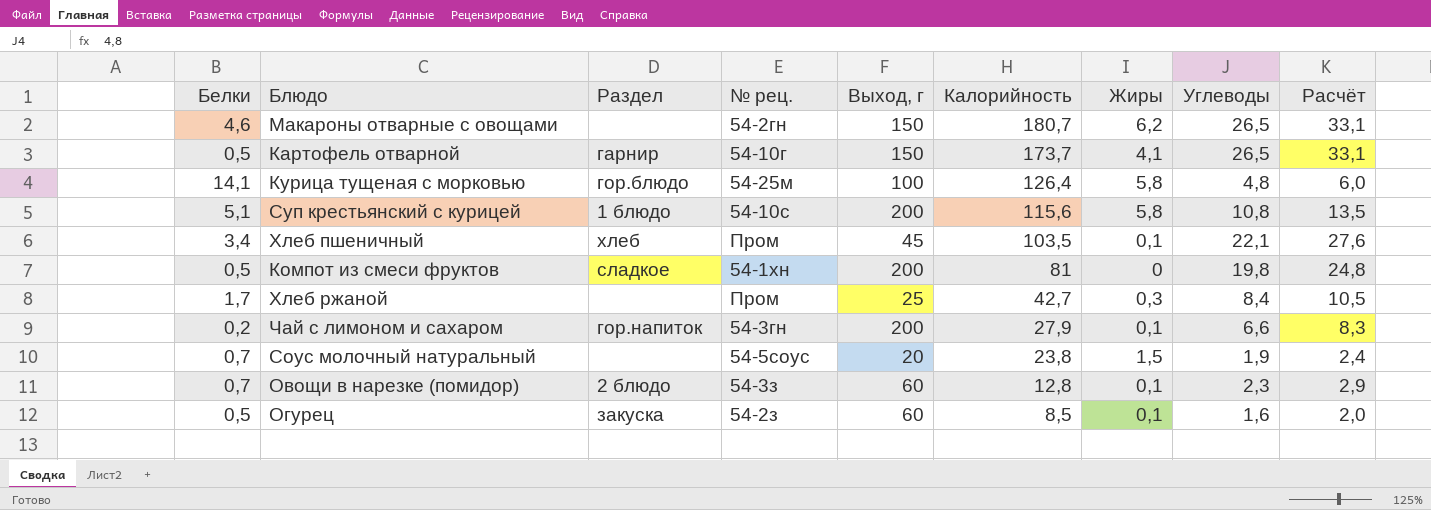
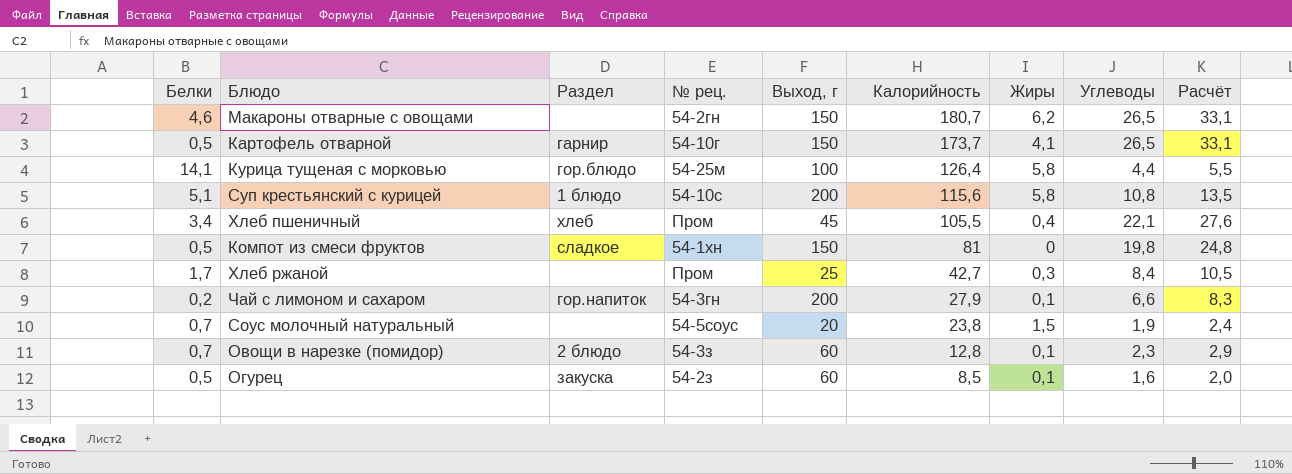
Курица тущеная с морковью | Углеводы: 4,8 -> 4,4
Курица тущеная с морковью | Расчёт: 6,0 -> 5,5
Хлеб пшеничный | Калорийность: 103,5 -> 105,5
Хлеб пшеничный | Жиры: 0,1 -> 0,4
Компот из смеси фруктов | Выход, г: 200 -> 150

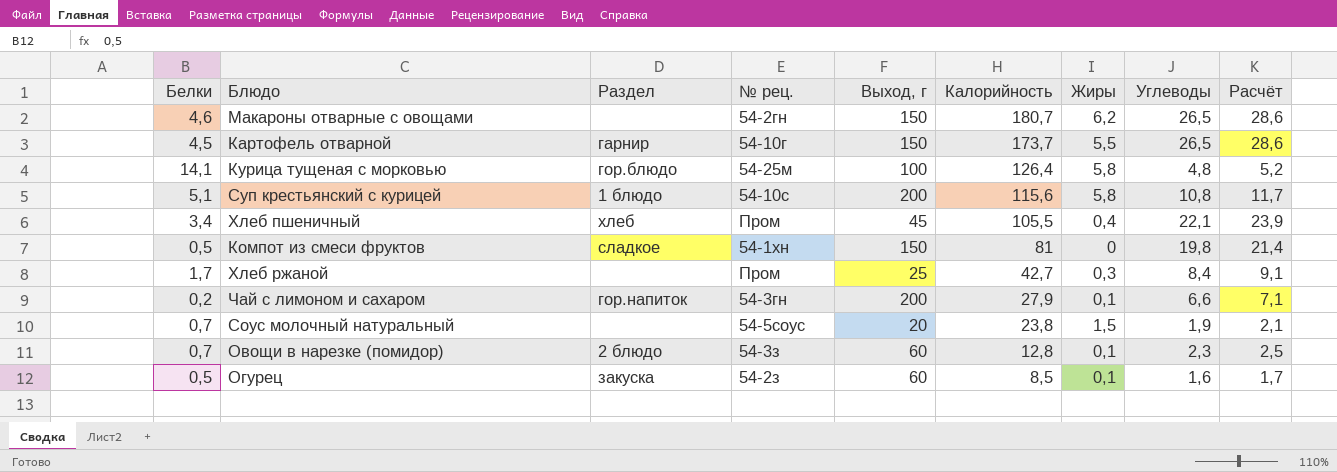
column Расчёт | formula: [Углеводы] * 1,25 -> [Углеводы] * 1,08
Картофель отварной | Белки: 0,5 -> 4,5
Картофель отварной | Жиры: 4,1 -> 5,5
Курица тущеная с морковью | Углеводы: 4,4 -> 4,8

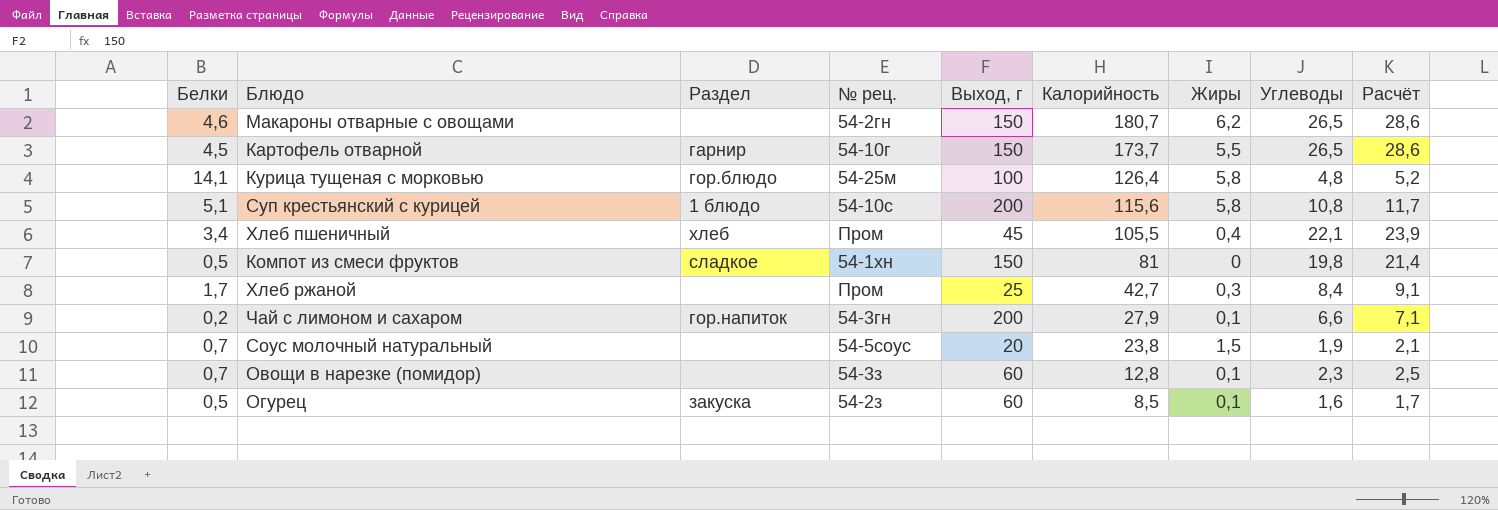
Овощи в нарезке (помидор) | Раздел: 2 блюдо -> none

